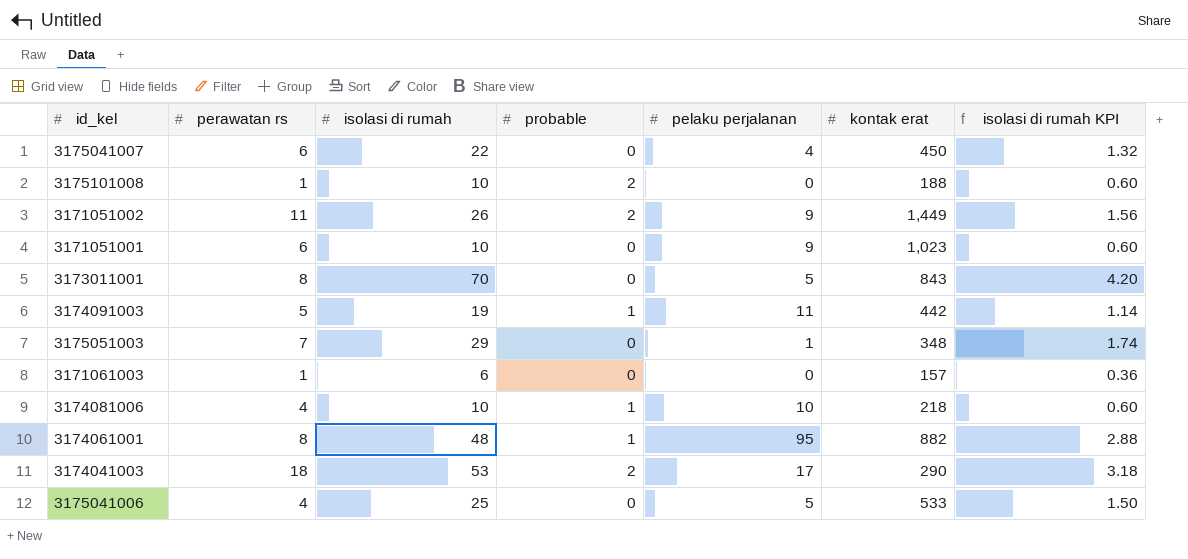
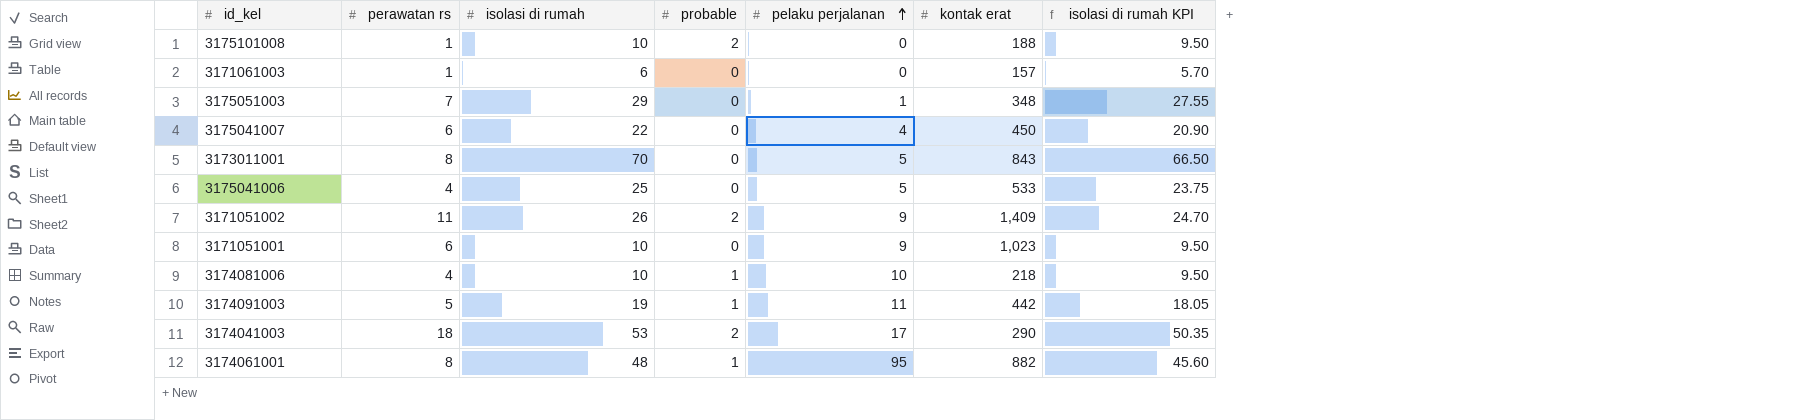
row order: none -> pelaku perjalanan ascending
column isolasi di rumah KPI | formula: [isolasi di rumah] * 0.06 -> [isolasi di rumah] * 0.95
3171051002 | kontak erat: 1,449 -> 1,409

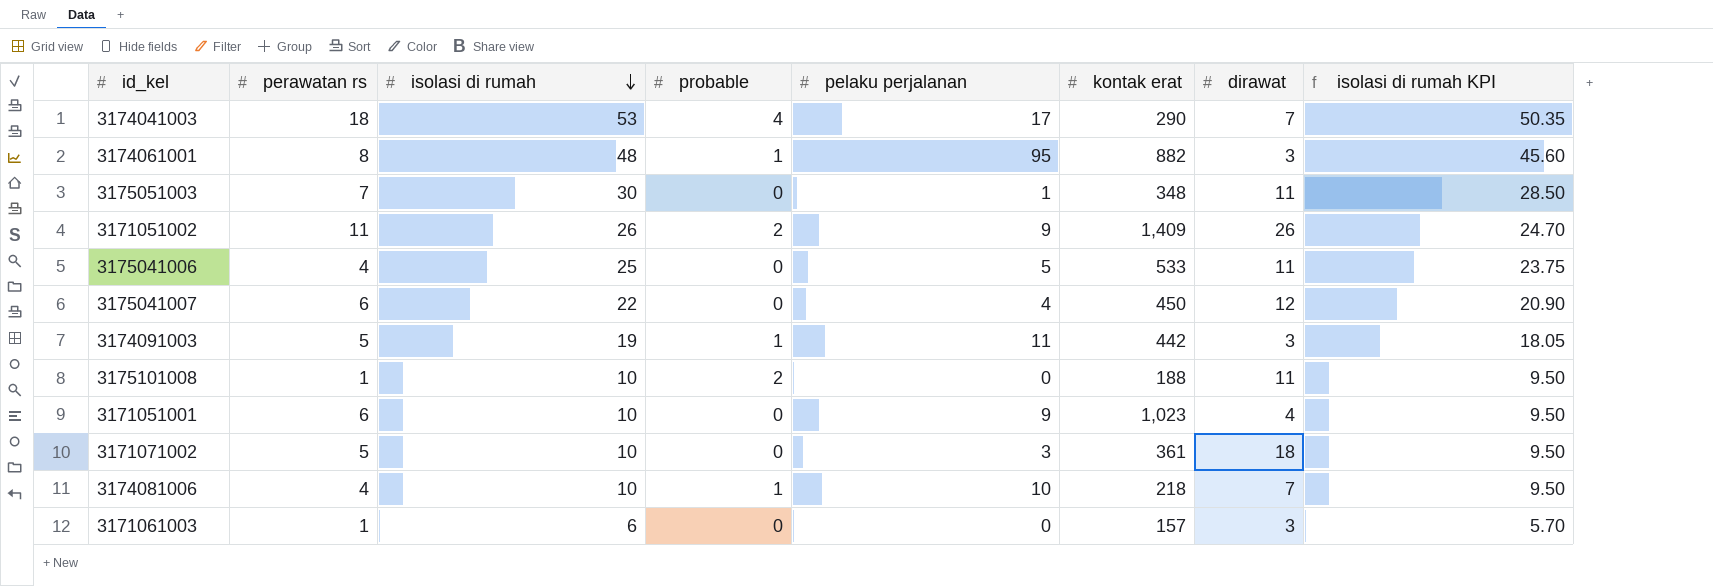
row order: pelaku perjalanan ascending -> isolasi di rumah descending
column dirawat | position: none -> 7
row 3173011001: 8 | 70 | 0 | 5 | 843 | 66.50 -> none
3174041003 | probable: 2 -> 4
3175051003 | isolasi di rumah: 29 -> 30
3175051003 | isolasi di rumah KPI: 27.55 -> 28.50
row 3171071002: none -> 5 | 10 | 0 | 3 | 361 | 18 | 9.50

